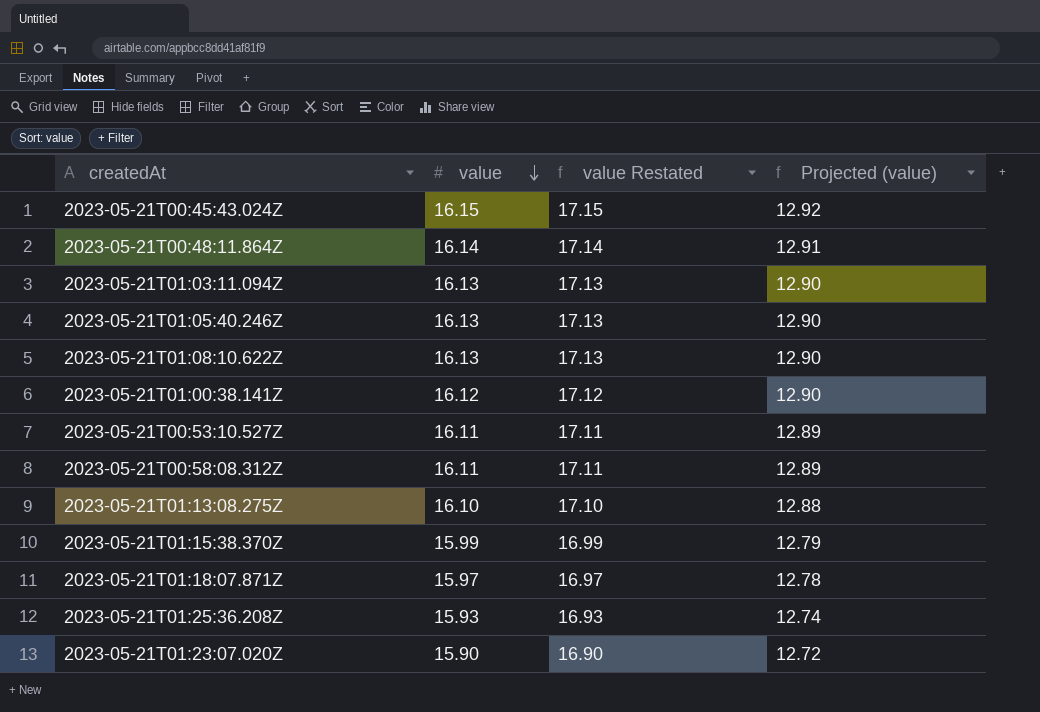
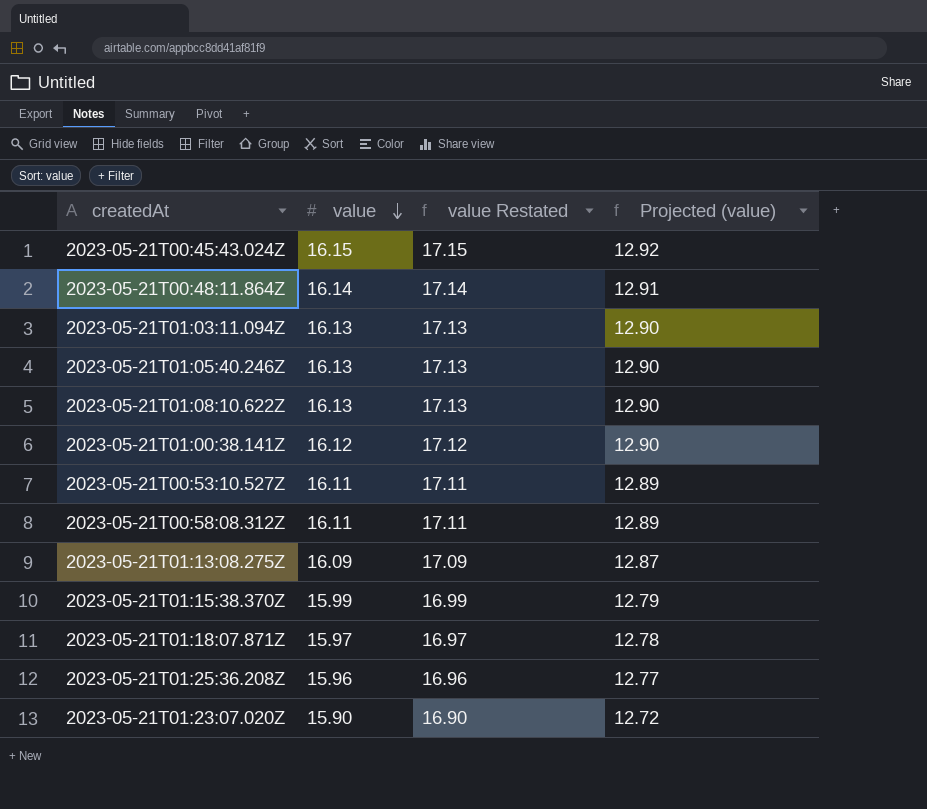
2023-05-21T01:13:08.275Z | value: 16.10 -> 16.09
2023-05-21T01:13:08.275Z | value Restated: 17.10 -> 17.09
2023-05-21T01:13:08.275Z | Projected (value): 12.88 -> 12.87
2023-05-21T01:25:36.208Z | value: 15.93 -> 15.96
2023-05-21T01:25:36.208Z | value Restated: 16.93 -> 16.96
2023-05-21T01:25:36.208Z | Projected (value): 12.74 -> 12.77

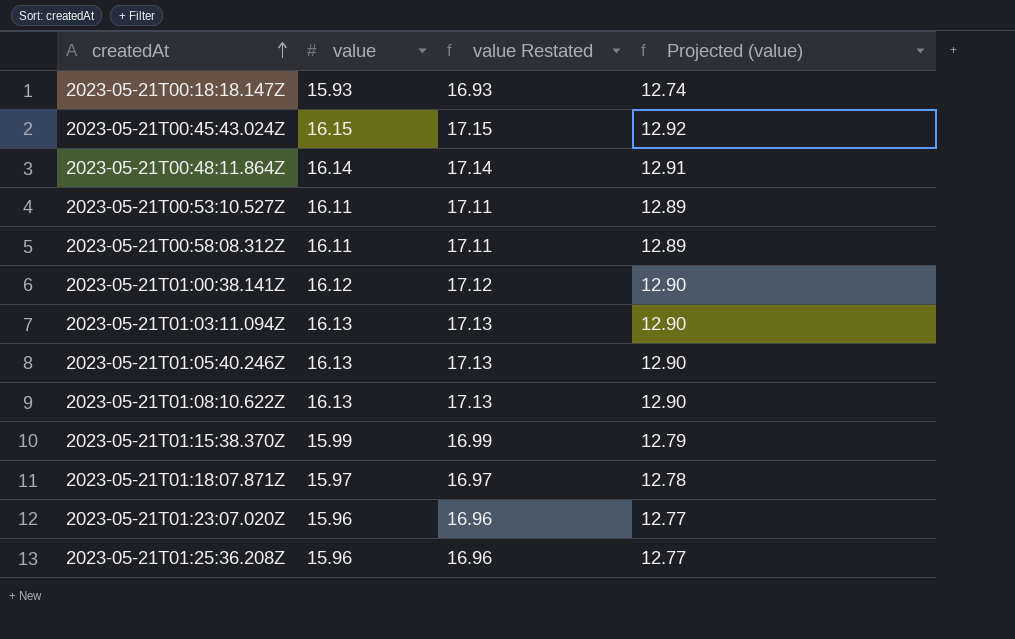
row order: value descending -> createdAt ascending
row 2023-05-21T01:13:08.275Z: 16.09 | 17.09 | 12.87 -> none
row 2023-05-21T00:18:18.147Z: none -> 15.93 | 16.93 | 12.74
2023-05-21T01:23:07.020Z | value: 15.90 -> 15.96
2023-05-21T01:23:07.020Z | value Restated: 16.90 -> 16.96
2023-05-21T01:23:07.020Z | Projected (value): 12.72 -> 12.77

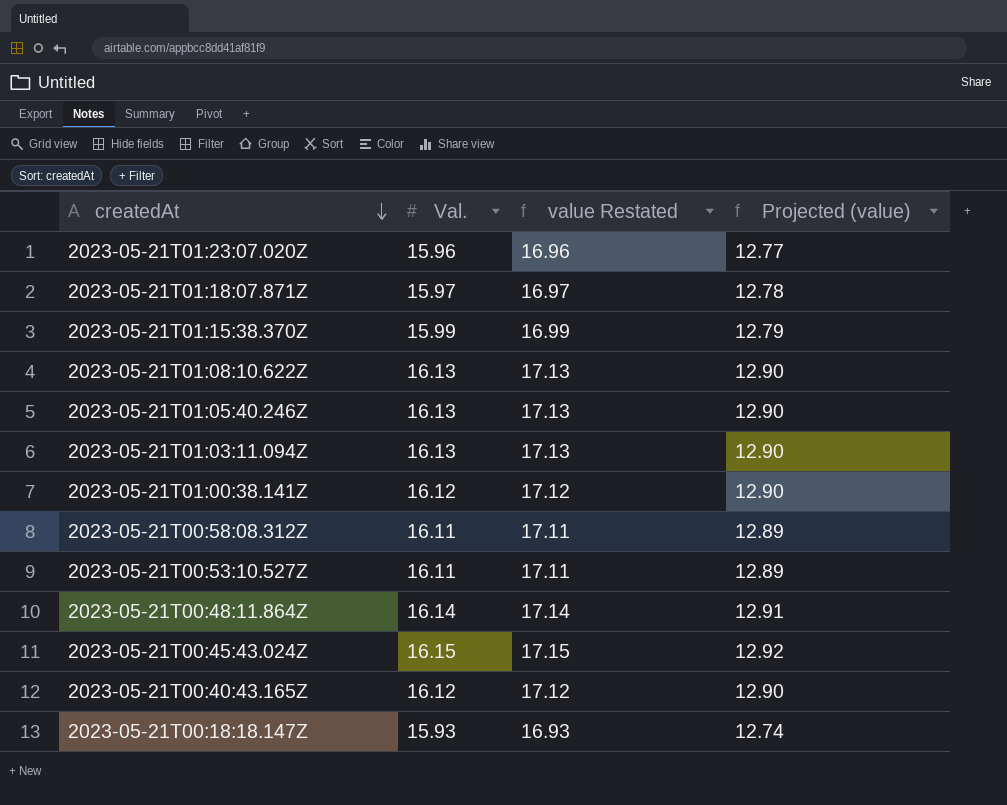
row order: createdAt ascending -> createdAt descending
column name: value -> Val.
row 2023-05-21T01:25:36.208Z: 15.96 | 16.96 | 12.77 -> none
row 2023-05-21T00:40:43.165Z: none -> 16.12 | 17.12 | 12.90

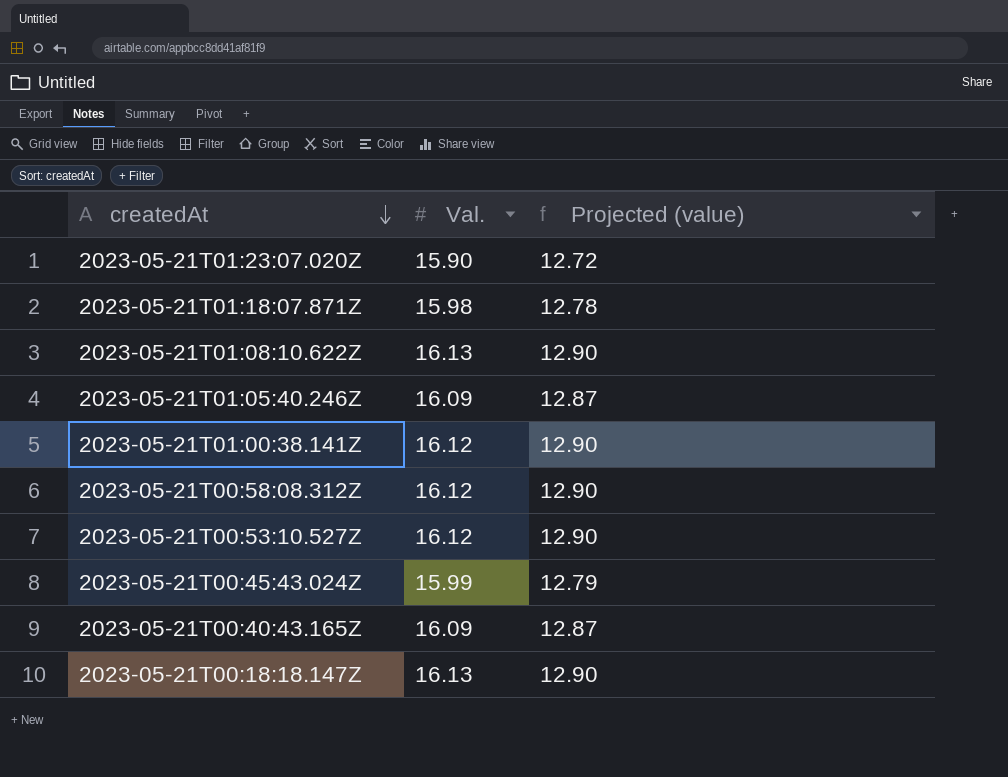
column value Restated | formula: [Val.] + 1 -> none
row 2023-05-21T01:15:38.370Z: 15.99 | 16.99 | 12.79 -> none
row 2023-05-21T01:03:11.094Z: 16.13 | 17.13 | 12.90 -> none
row 2023-05-21T00:48:11.864Z: 16.14 | 17.14 | 12.91 -> none
2023-05-21T01:23:07.020Z | Val.: 15.96 -> 15.90
2023-05-21T01:23:07.020Z | Projected (value): 12.77 -> 12.72
2023-05-21T01:18:07.871Z | Val.: 15.97 -> 15.98
2023-05-21T01:05:40.246Z | Val.: 16.13 -> 16.09
2023-05-21T01:05:40.246Z | Projected (value): 12.90 -> 12.87
2023-05-21T00:58:08.312Z | Val.: 16.11 -> 16.12
2023-05-21T00:58:08.312Z | Projected (value): 12.89 -> 12.90
2023-05-21T00:53:10.527Z | Val.: 16.11 -> 16.12
2023-05-21T00:53:10.527Z | Projected (value): 12.89 -> 12.90
2023-05-21T00:45:43.024Z | Val.: 16.15 -> 15.99
2023-05-21T00:45:43.024Z | Projected (value): 12.92 -> 12.79
2023-05-21T00:40:43.165Z | Val.: 16.12 -> 16.09
2023-05-21T00:40:43.165Z | Projected (value): 12.90 -> 12.87
2023-05-21T00:18:18.147Z | Val.: 15.93 -> 16.13
2023-05-21T00:18:18.147Z | Projected (value): 12.74 -> 12.90

